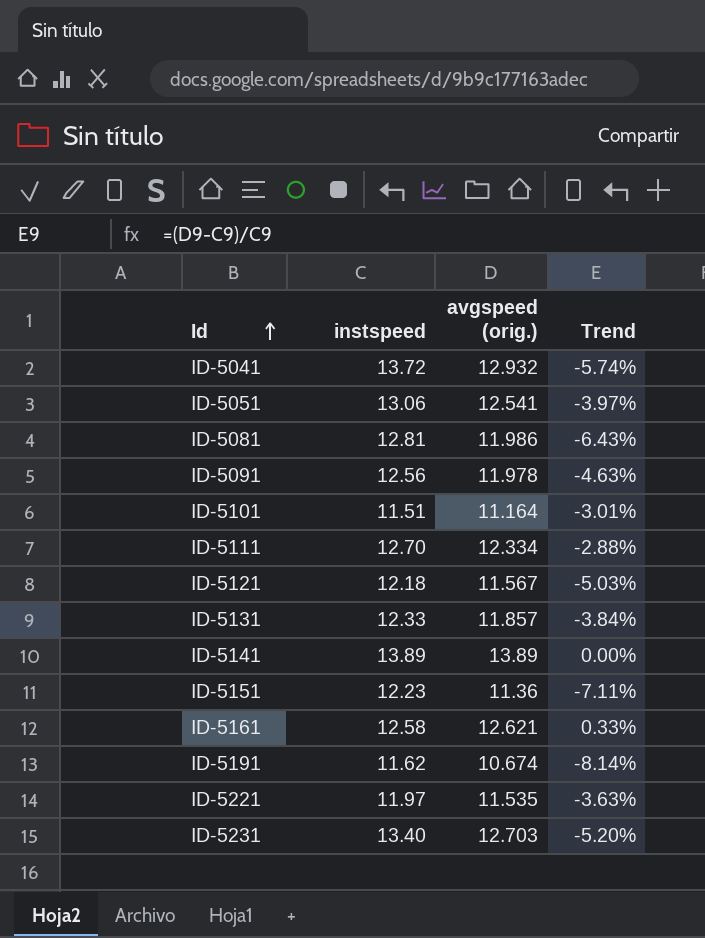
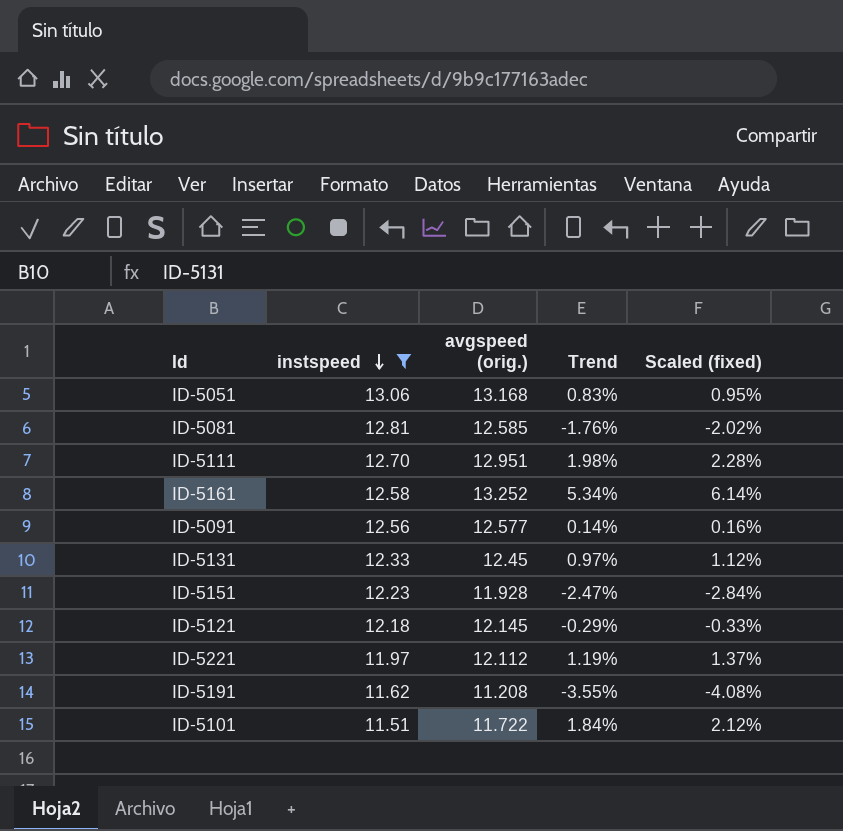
filter: none -> instspeed <= 13.06
row order: Id ascending -> instspeed descending
column Scaled (fixed) | formula: none -> [Trend] * 1.15
ID-5051 | avgspeed (orig.): 12.541 -> 13.168
ID-5051 | Trend: -3.97% -> 0.83%
ID-5081 | avgspeed (orig.): 11.986 -> 12.585
ID-5081 | Trend: -6.43% -> -1.76%
ID-5111 | avgspeed (orig.): 12.334 -> 12.951
ID-5111 | Trend: -2.88% -> 1.98%
ID-5161 | avgspeed (orig.): 12.621 -> 13.252
ID-5161 | Trend: 0.33% -> 5.34%
ID-5091 | avgspeed (orig.): 11.978 -> 12.577
ID-5091 | Trend: -4.63% -> 0.14%
ID-5131 | avgspeed (orig.): 11.857 -> 12.45
ID-5131 | Trend: -3.84% -> 0.97%
ID-5151 | avgspeed (orig.): 11.36 -> 11.928
ID-5151 | Trend: -7.11% -> -2.47%
ID-5121 | avgspeed (orig.): 11.567 -> 12.145
ID-5121 | Trend: -5.03% -> -0.29%
ID-5221 | avgspeed (orig.): 11.535 -> 12.112
ID-5221 | Trend: -3.63% -> 1.19%
ID-5191 | avgspeed (orig.): 10.674 -> 11.208
ID-5191 | Trend: -8.14% -> -3.55%
ID-5101 | avgspeed (orig.): 11.164 -> 11.722
ID-5101 | Trend: -3.01% -> 1.84%

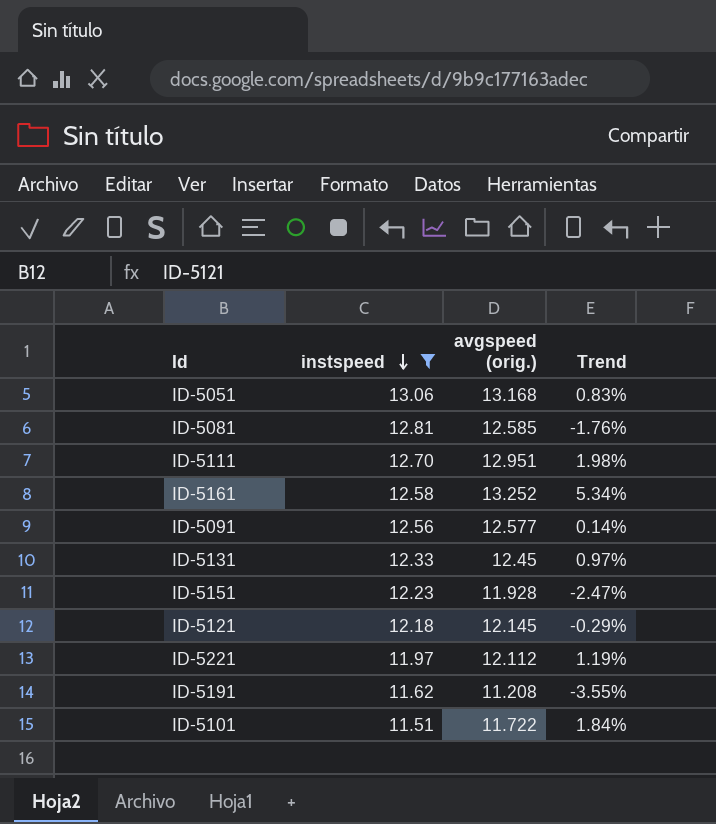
column Scaled (fixed) | formula: [Trend] * 1.15 -> none

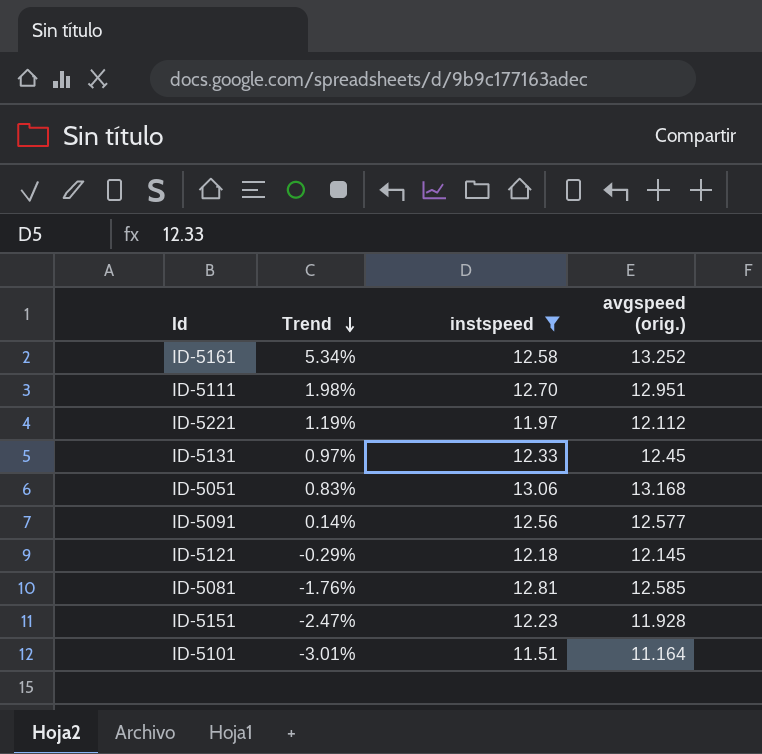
row order: instspeed descending -> Trend descending
column Trend | position: 4 -> 2
row ID-5191: 11.62 | 11.208 | -3.55% -> none
ID-5101 | Trend: 1.84% -> -3.01%
ID-5101 | avgspeed (orig.): 11.722 -> 11.164

